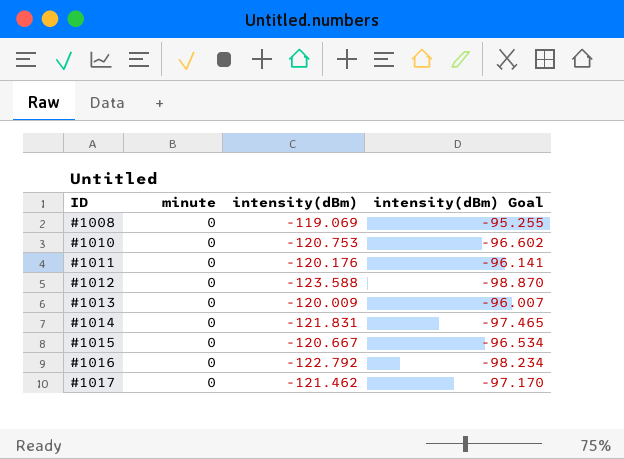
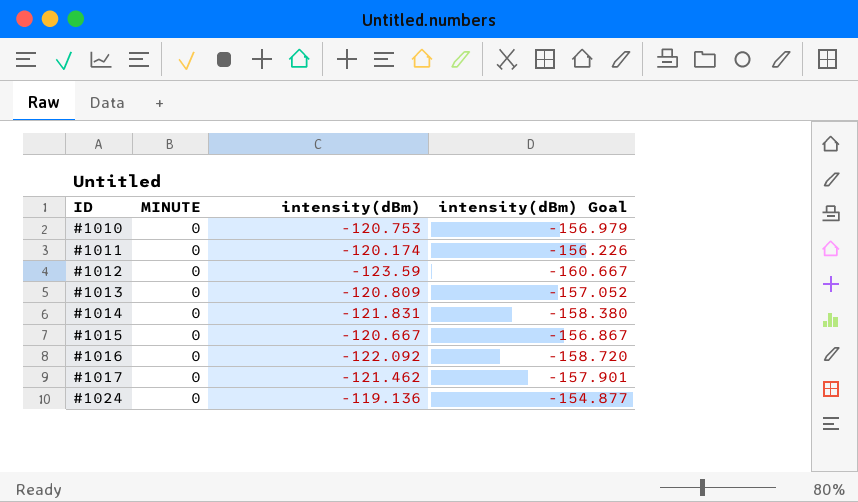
column name: minute -> MINUTE
column intensity(dBm) Goal | formula: [intensity(dBm)] * 0.8 -> [intensity(dBm)] * 1.3
row #1008: 0 | -119.069 | -95.255 -> none
#1011 | intensity(dBm): -120.176 -> -120.174
#1012 | intensity(dBm): -123.588 -> -123.59
#1013 | intensity(dBm): -120.009 -> -120.809
#1016 | intensity(dBm): -122.792 -> -122.092
row #1024: none -> 0 | -119.136 | -154.877

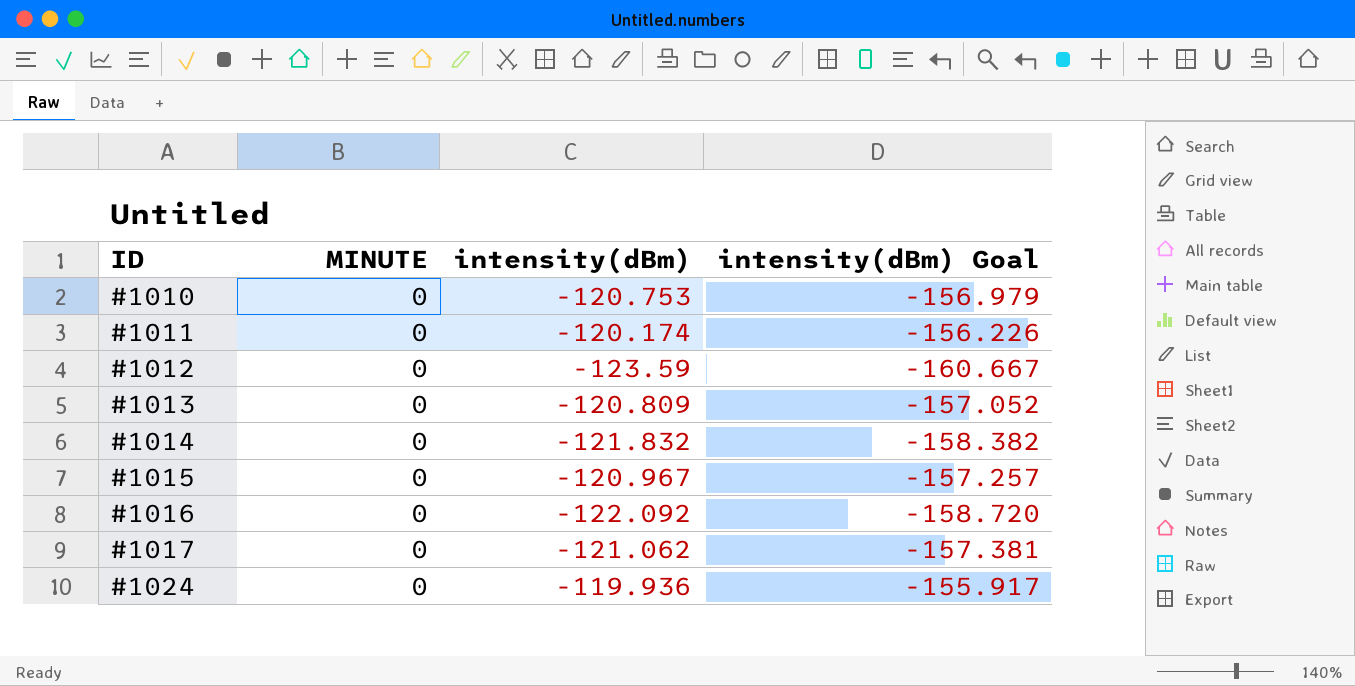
#1014 | intensity(dBm): -121.831 -> -121.832
#1014 | intensity(dBm) Goal: -158.380 -> -158.382
#1015 | intensity(dBm): -120.667 -> -120.967
#1015 | intensity(dBm) Goal: -156.867 -> -157.257
#1017 | intensity(dBm): -121.462 -> -121.062
#1017 | intensity(dBm) Goal: -157.901 -> -157.381
#1024 | intensity(dBm): -119.136 -> -119.936
#1024 | intensity(dBm) Goal: -154.877 -> -155.917

